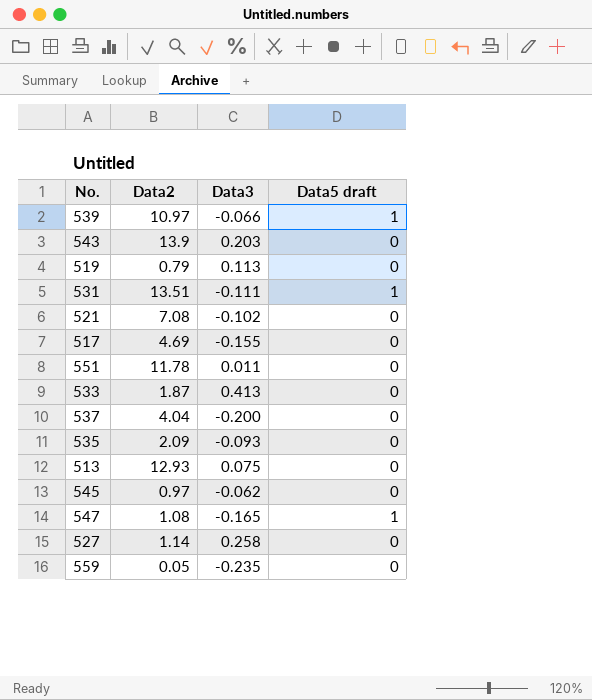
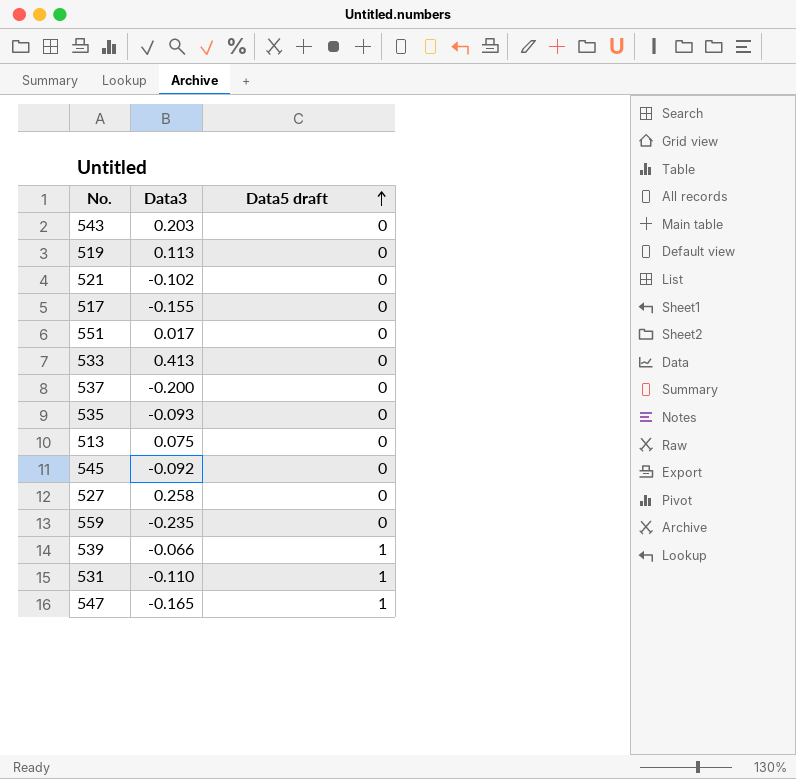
row order: none -> Data5 draft ascending
column Data2 | position: 2 -> none
551 | Data3: 0.011 -> 0.017
545 | Data3: -0.062 -> -0.092
531 | Data3: -0.111 -> -0.110

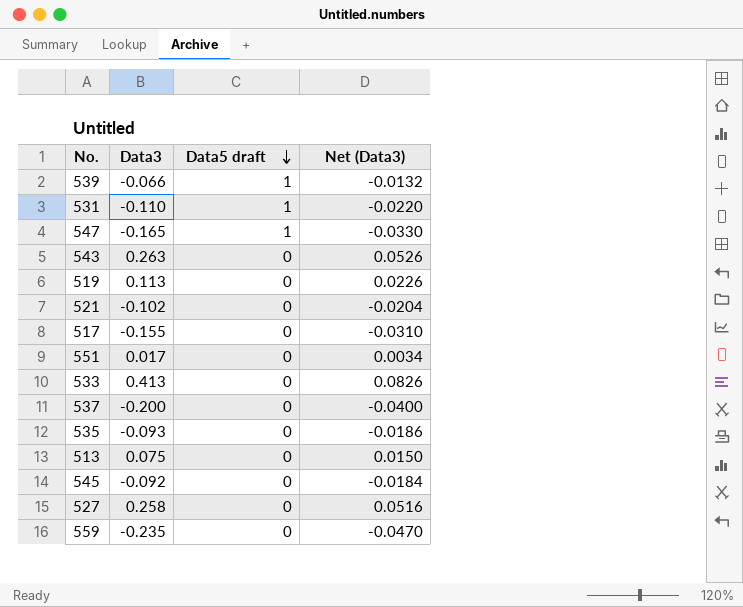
row order: Data5 draft ascending -> Data5 draft descending
column Net (Data3) | formula: none -> [Data3] * 0.2
543 | Data3: 0.203 -> 0.263

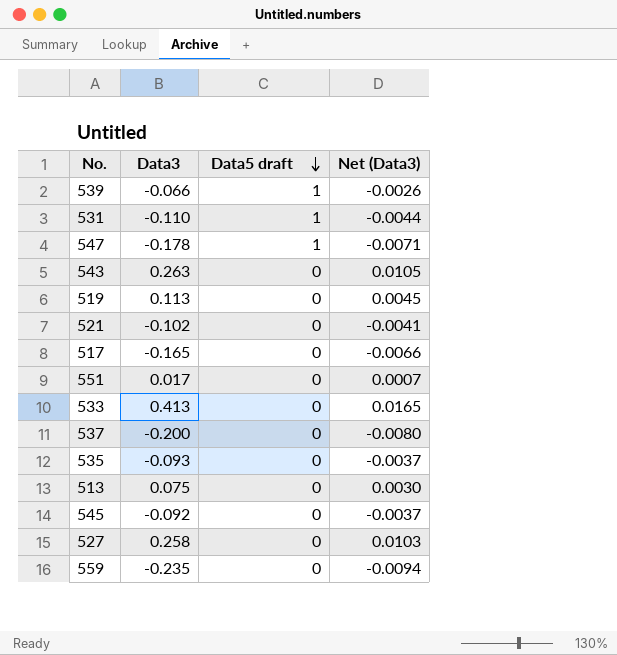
column Net (Data3) | formula: [Data3] * 0.2 -> [Data3] * 0.04
547 | Data3: -0.165 -> -0.178
517 | Data3: -0.155 -> -0.165

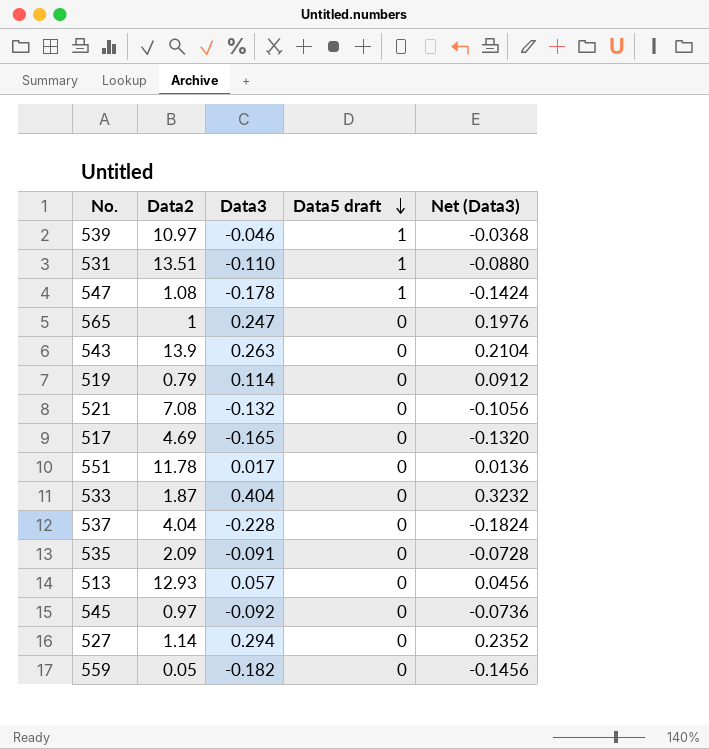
column Data2 | position: none -> 2
column Net (Data3) | formula: [Data3] * 0.04 -> [Data3] * 0.8
539 | Data3: -0.066 -> -0.046
row 565: none -> 1 | 0.247 | 0 | 0.1976
519 | Data3: 0.113 -> 0.114
521 | Data3: -0.102 -> -0.132
533 | Data3: 0.413 -> 0.404
537 | Data3: -0.200 -> -0.228
535 | Data3: -0.093 -> -0.091
513 | Data3: 0.075 -> 0.057
527 | Data3: 0.258 -> 0.294
559 | Data3: -0.235 -> -0.182

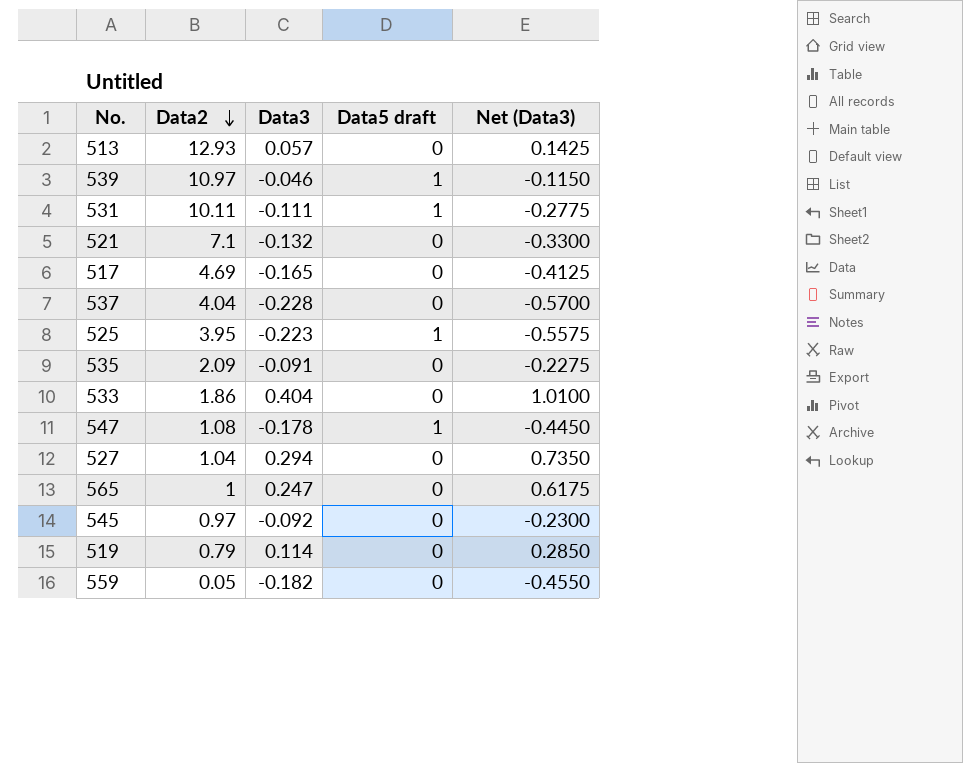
row order: Data5 draft descending -> Data2 descending
column Net (Data3) | formula: [Data3] * 0.8 -> [Data3] * 2.5
row 543: 13.9 | 0.263 | 0 | 0.2104 -> none
row 551: 11.78 | 0.017 | 0 | 0.0136 -> none
531 | Data2: 13.51 -> 10.11
531 | Data3: -0.110 -> -0.111
521 | Data2: 7.08 -> 7.1
row 525: none -> 3.95 | -0.223 | 1 | -0.5575
533 | Data2: 1.87 -> 1.86
527 | Data2: 1.14 -> 1.04

